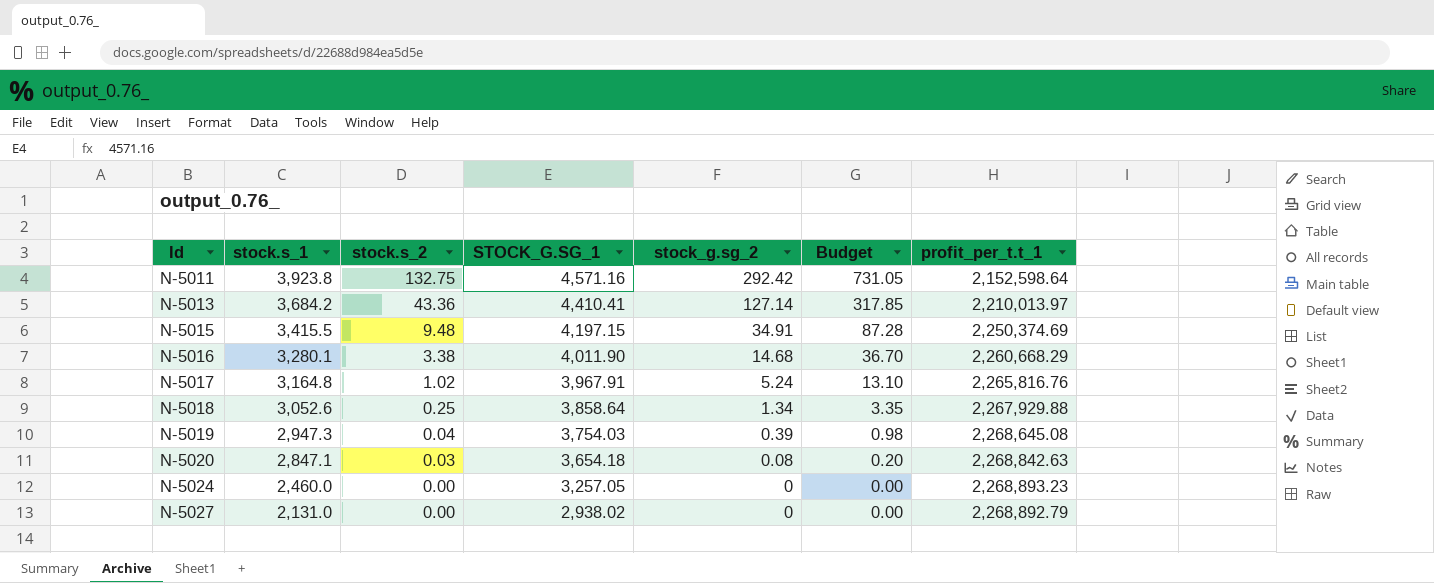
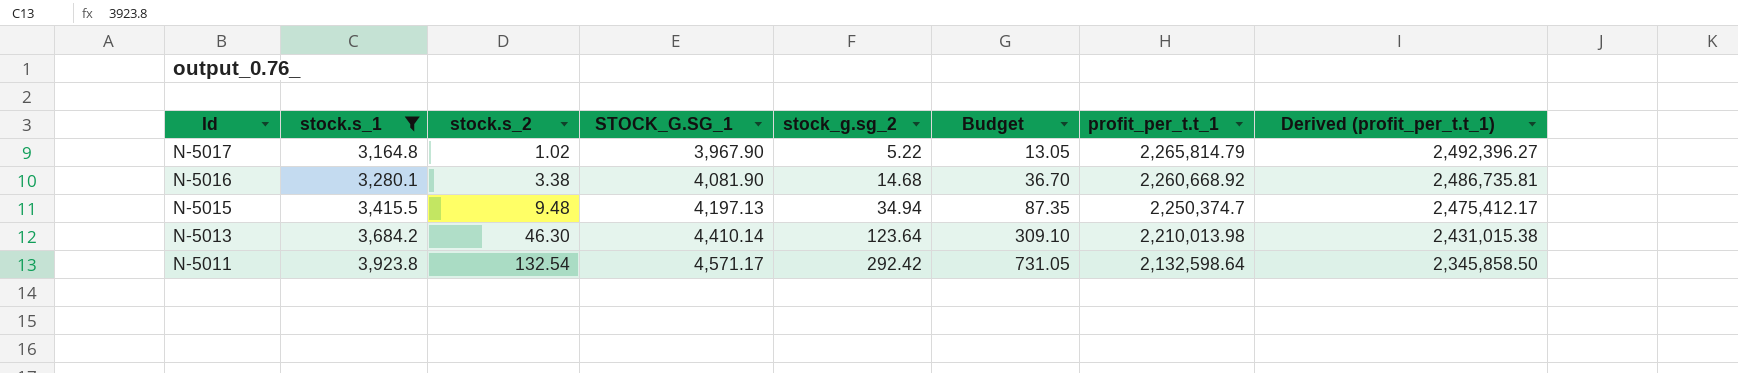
filter: none -> stock.s_1 >= 3,164.8
row order: Id ascending -> Id descending
column Derived (profit_per_t.t_1) | formula: none -> [profit_per_t.t_1] * 1.1
N-5017 | STOCK_G.SG_1: 3,967.91 -> 3,967.90
N-5017 | stock_g.sg_2: 5.24 -> 5.22
N-5017 | Budget: 13.10 -> 13.05
N-5017 | profit_per_t.t_1: 2,265,816.76 -> 2,265,814.79
N-5016 | STOCK_G.SG_1: 4,011.90 -> 4,081.90
N-5016 | profit_per_t.t_1: 2,260,668.29 -> 2,260,668.92
N-5015 | STOCK_G.SG_1: 4,197.15 -> 4,197.13
N-5015 | stock_g.sg_2: 34.91 -> 34.94
N-5015 | Budget: 87.28 -> 87.35
N-5015 | profit_per_t.t_1: 2,250,374.69 -> 2,250,374.7
N-5013 | stock.s_2: 43.36 -> 46.30
N-5013 | STOCK_G.SG_1: 4,410.41 -> 4,410.14
N-5013 | stock_g.sg_2: 127.14 -> 123.64
N-5013 | Budget: 317.85 -> 309.10
N-5013 | profit_per_t.t_1: 2,210,013.97 -> 2,210,013.98
N-5011 | stock.s_2: 132.75 -> 132.54
N-5011 | STOCK_G.SG_1: 4,571.16 -> 4,571.17
N-5011 | profit_per_t.t_1: 2,152,598.64 -> 2,132,598.64

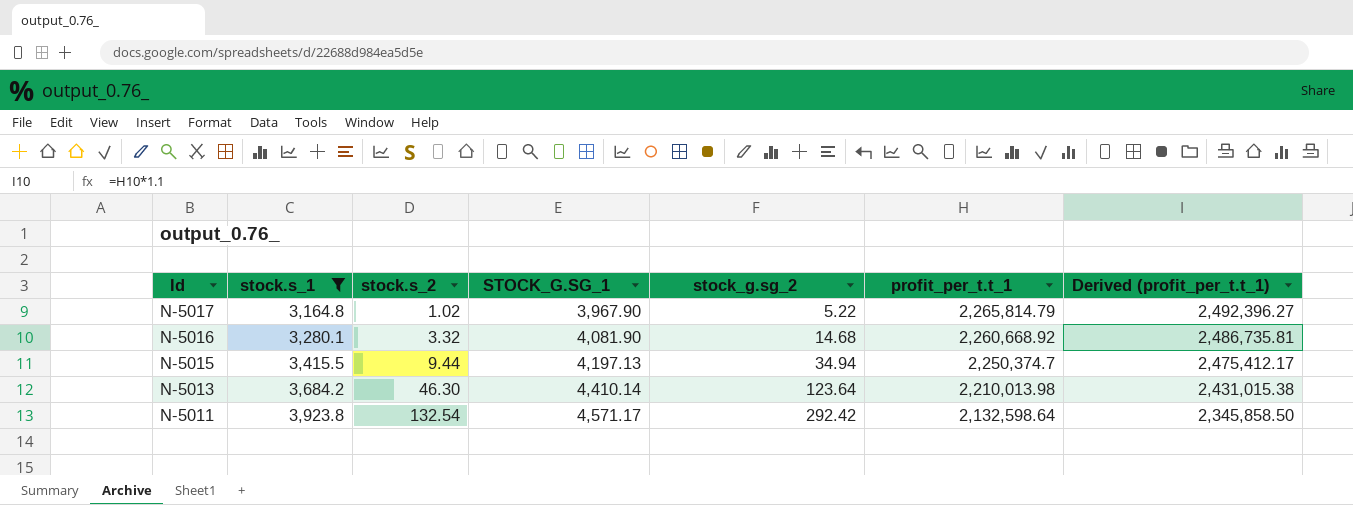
column Budget | formula: [stock_g.sg_2] * 2.5 -> none
N-5016 | stock.s_2: 3.38 -> 3.32
N-5015 | stock.s_2: 9.48 -> 9.44

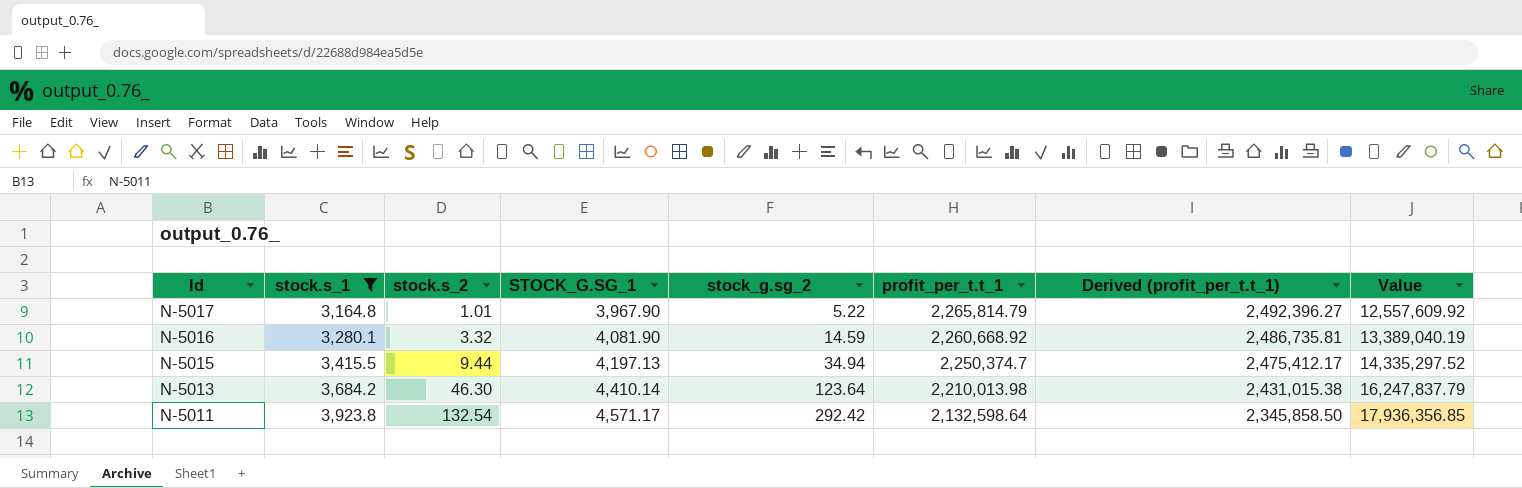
column Value | formula: none -> [stock.s_1] * [STOCK_G.SG_1]
N-5017 | stock.s_2: 1.02 -> 1.01
N-5016 | stock_g.sg_2: 14.68 -> 14.59

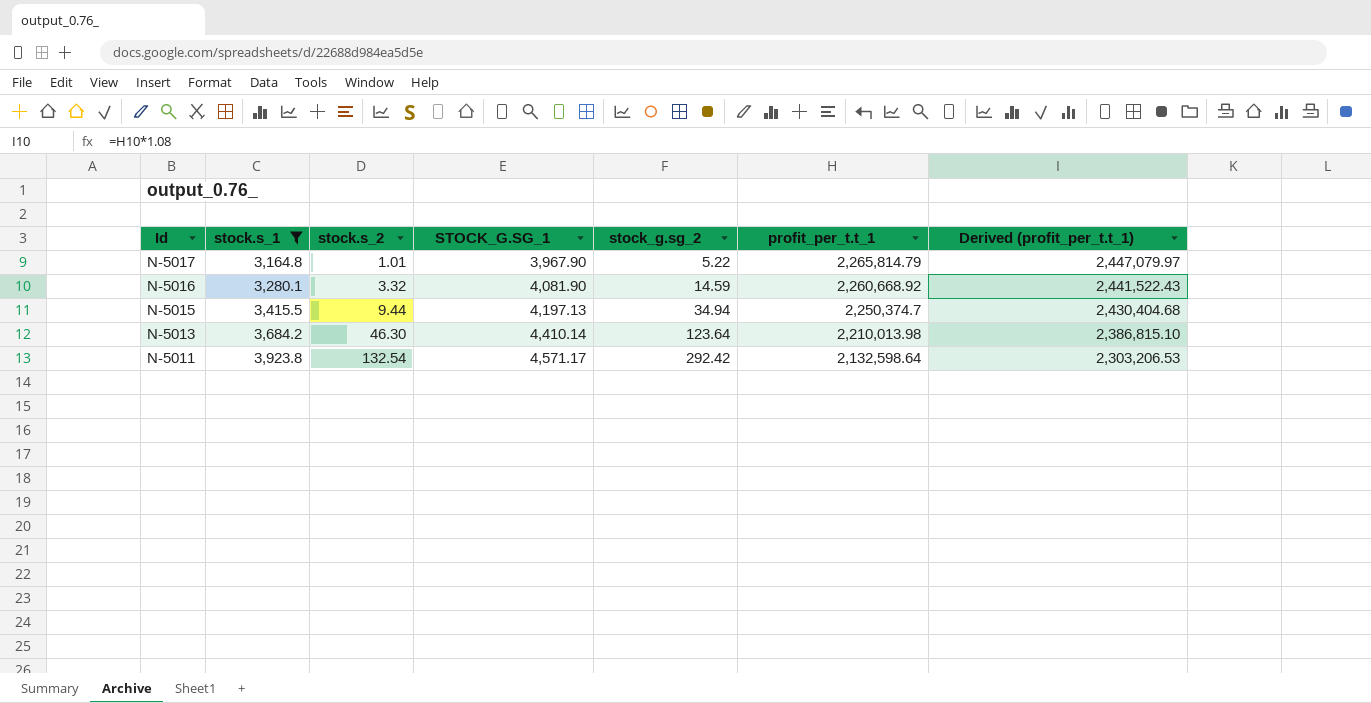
column Value | formula: [stock.s_1] * [STOCK_G.SG_1] -> none
column Derived (profit_per_t.t_1) | formula: [profit_per_t.t_1] * 1.1 -> [profit_per_t.t_1] * 1.08

